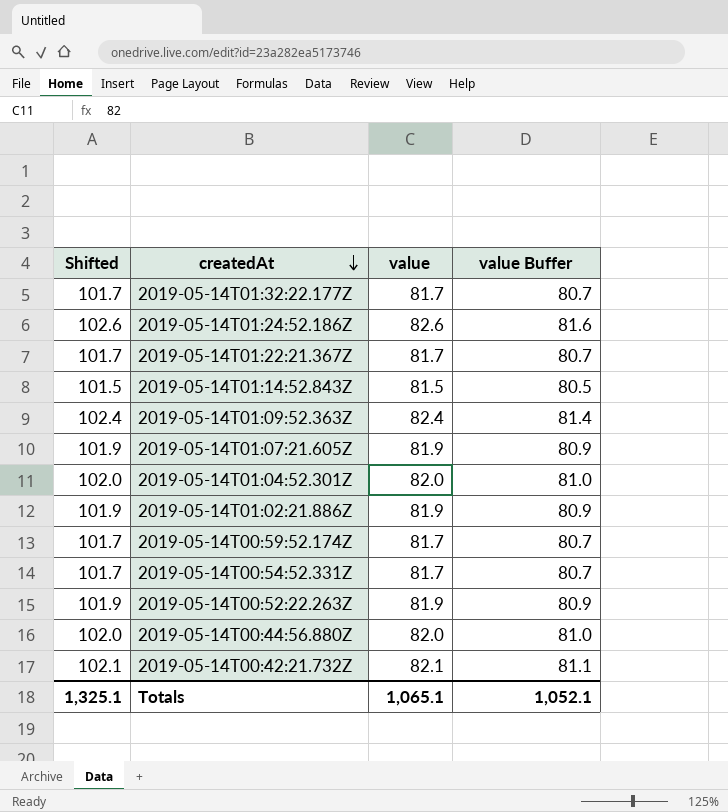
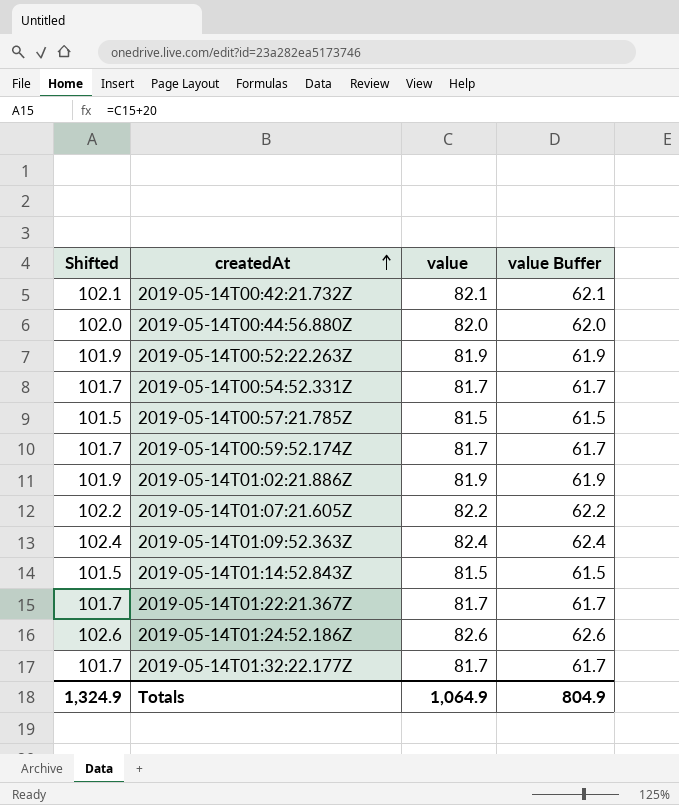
row order: createdAt descending -> createdAt ascending
column value Buffer | formula: [value] - 1 -> [value] - 20
row 2019-05-14T01:04:52.301Z: 102.0 | 82.0 | 81.0 -> none
row 2019-05-14T00:57:21.785Z: none -> 101.5 | 81.5 | 61.5
2019-05-14T01:07:21.605Z | Shifted: 101.9 -> 102.2
2019-05-14T01:07:21.605Z | value: 81.9 -> 82.2
Totals | Shifted: 1,325.1 -> 1,324.9
Totals | value: 1,065.1 -> 1,064.9
Totals | value Buffer: 1,052.1 -> 804.9

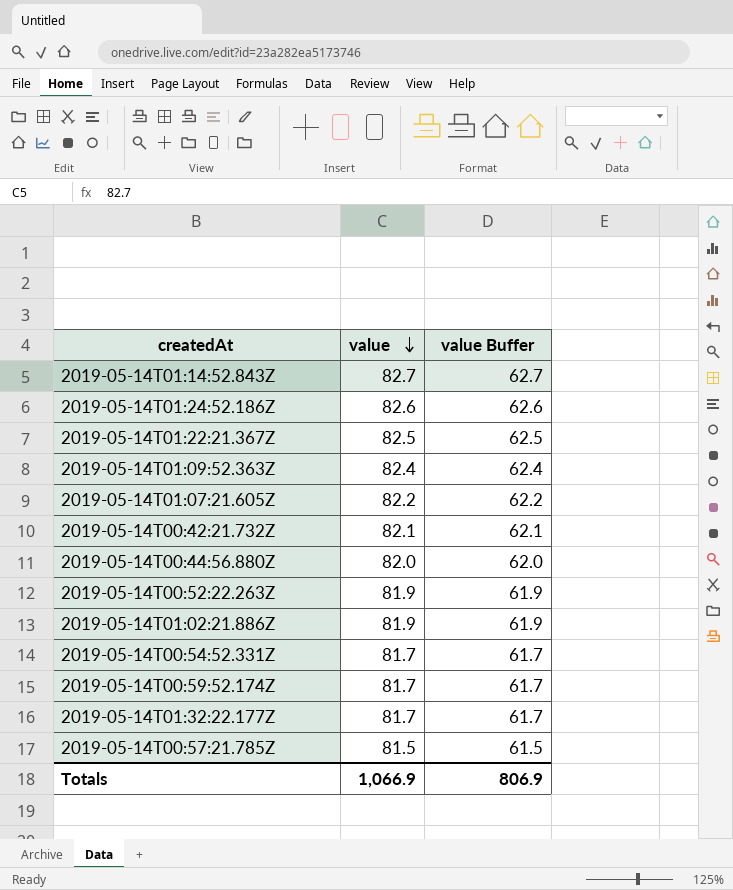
row order: createdAt ascending -> value descending
column Shifted | formula: [value] + 20 -> none
2019-05-14T01:14:52.843Z | value: 81.5 -> 82.7
2019-05-14T01:14:52.843Z | value Buffer: 61.5 -> 62.7
2019-05-14T01:22:21.367Z | value: 81.7 -> 82.5
2019-05-14T01:22:21.367Z | value Buffer: 61.7 -> 62.5
Totals | value: 1,064.9 -> 1,066.9
Totals | value Buffer: 804.9 -> 806.9

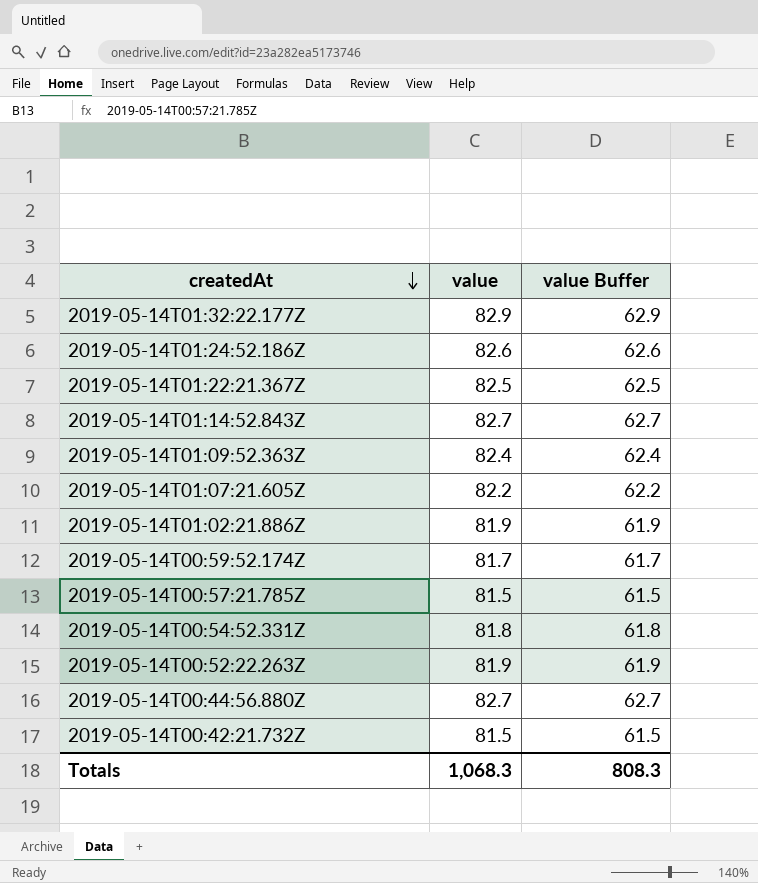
row order: value descending -> createdAt descending
2019-05-14T01:32:22.177Z | value: 81.7 -> 82.9
2019-05-14T01:32:22.177Z | value Buffer: 61.7 -> 62.9
2019-05-14T00:54:52.331Z | value: 81.7 -> 81.8
2019-05-14T00:54:52.331Z | value Buffer: 61.7 -> 61.8
2019-05-14T00:44:56.880Z | value: 82.0 -> 82.7
2019-05-14T00:44:56.880Z | value Buffer: 62.0 -> 62.7
2019-05-14T00:42:21.732Z | value: 82.1 -> 81.5
2019-05-14T00:42:21.732Z | value Buffer: 62.1 -> 61.5
Totals | value: 1,066.9 -> 1,068.3
Totals | value Buffer: 806.9 -> 808.3

